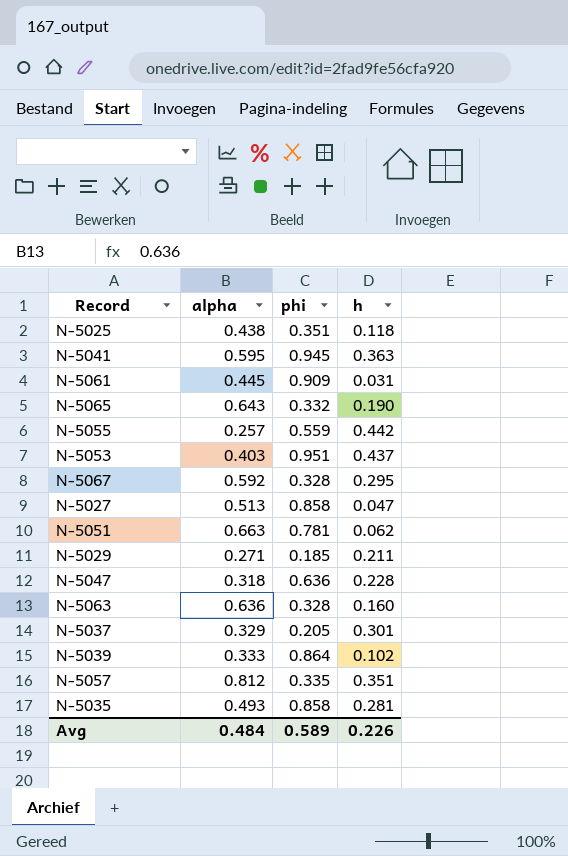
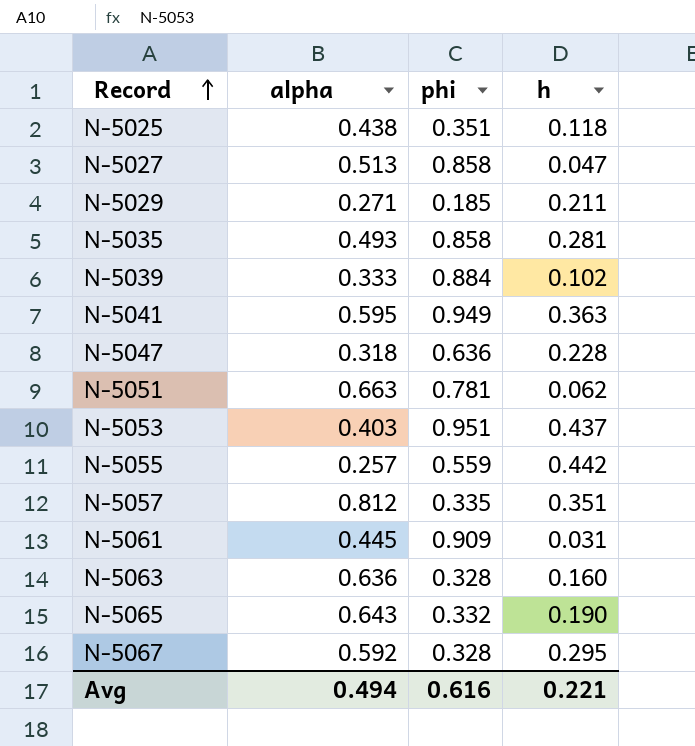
row order: none -> Record ascending
row N-5037: 0.329 | 0.205 | 0.301 -> none
N-5039 | phi: 0.864 -> 0.884
N-5041 | phi: 0.945 -> 0.949
Avg | alpha: 0.484 -> 0.494
Avg | phi: 0.589 -> 0.616
Avg | h: 0.226 -> 0.221

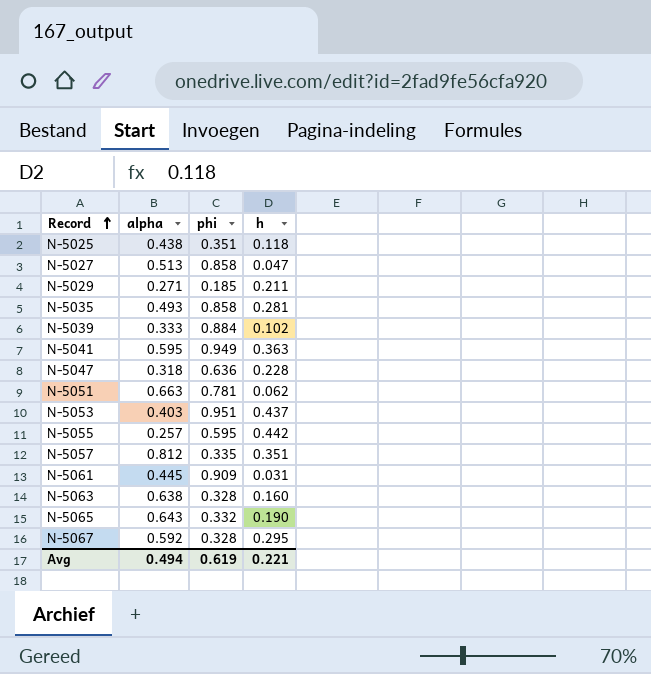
N-5055 | phi: 0.559 -> 0.595
N-5063 | alpha: 0.636 -> 0.638
Avg | phi: 0.616 -> 0.619

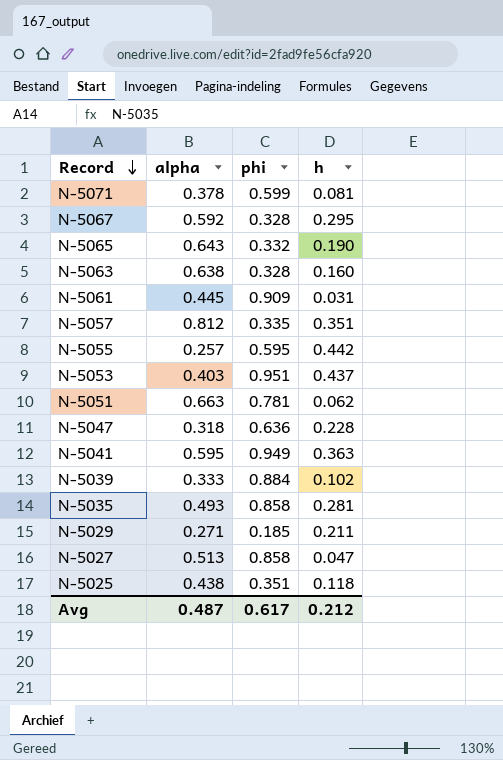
row order: Record ascending -> Record descending
row N-5071: none -> 0.378 | 0.599 | 0.081
Avg | alpha: 0.494 -> 0.487
Avg | phi: 0.619 -> 0.617
Avg | h: 0.221 -> 0.212

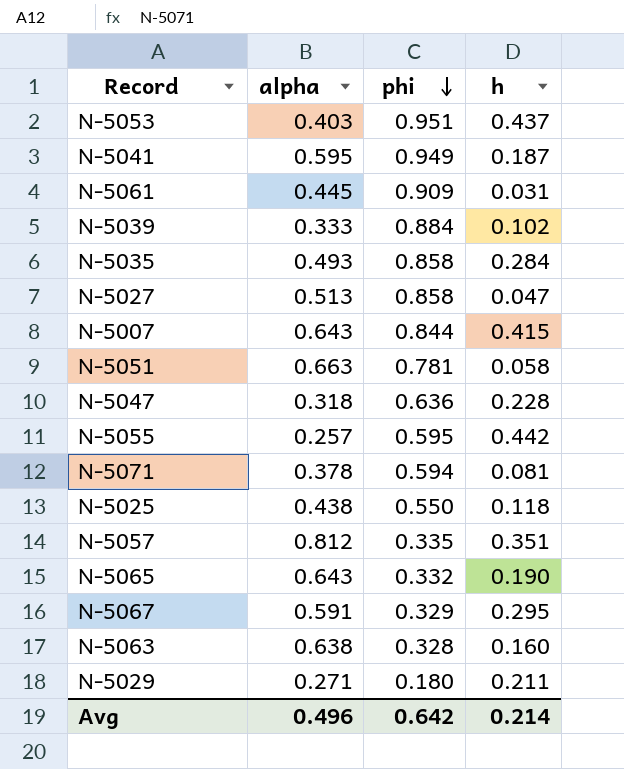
row order: Record descending -> phi descending
N-5041 | h: 0.363 -> 0.187
N-5035 | h: 0.281 -> 0.284
row N-5007: none -> 0.643 | 0.844 | 0.415
N-5051 | h: 0.062 -> 0.058
N-5071 | phi: 0.599 -> 0.594
N-5025 | phi: 0.351 -> 0.550
N-5067 | alpha: 0.592 -> 0.591
N-5067 | phi: 0.328 -> 0.329
N-5029 | phi: 0.185 -> 0.180
Avg | alpha: 0.487 -> 0.496
Avg | phi: 0.617 -> 0.642
Avg | h: 0.212 -> 0.214

